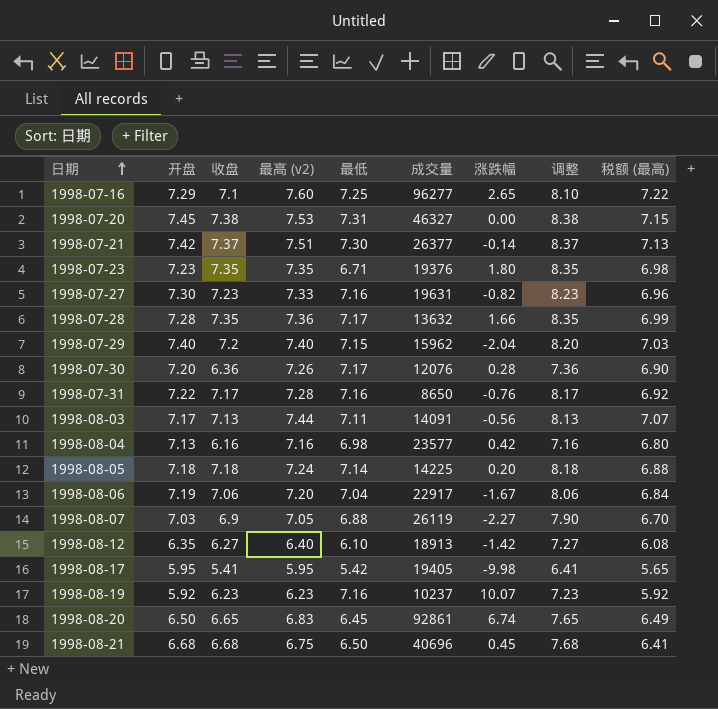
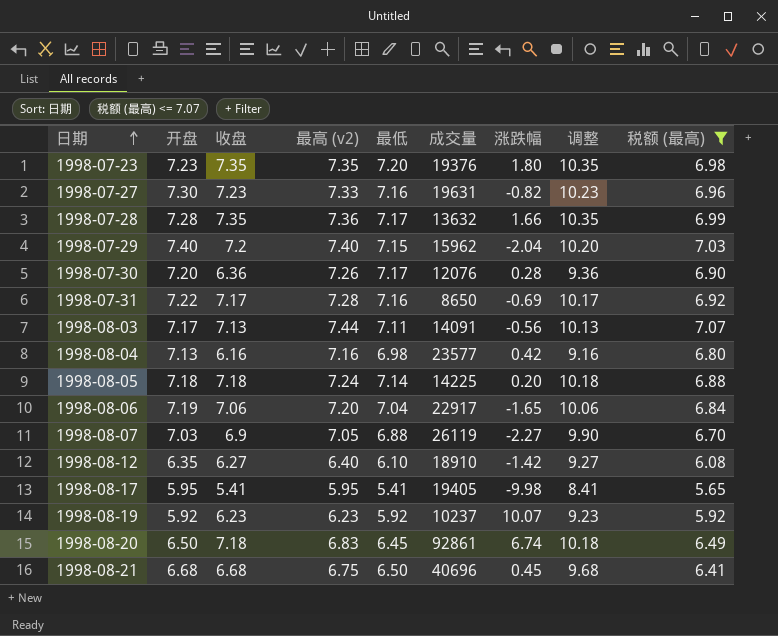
filter: none -> 税额 (最高) <= 7.07
column 调整 | formula: [收盘] + 1 -> [收盘] + 3
1998-07-23 | 最低: 6.71 -> 7.20
1998-07-31 | 涨跌幅: -0.76 -> -0.69
1998-08-06 | 涨跌幅: -1.67 -> -1.65
1998-08-12 | 成交量: 18913 -> 18910
1998-08-17 | 最低: 5.42 -> 5.41
1998-08-19 | 最低: 7.16 -> 5.92
1998-08-20 | 收盘: 6.65 -> 7.18

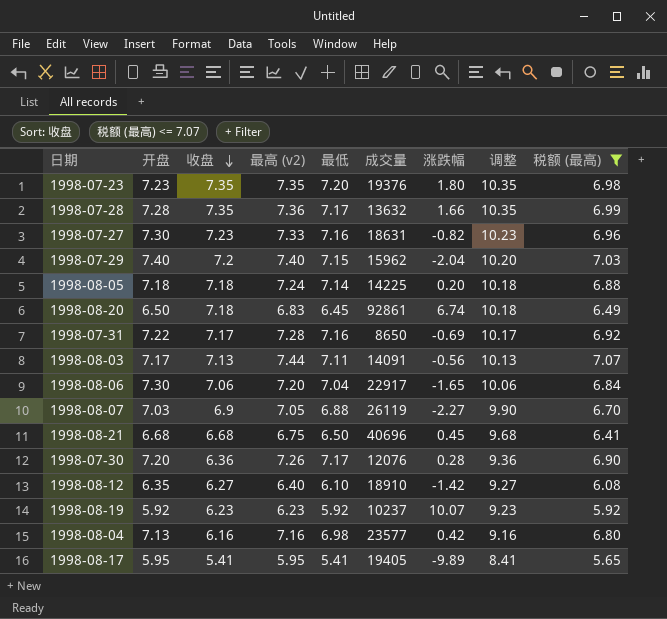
row order: 日期 ascending -> 收盘 descending
1998-07-27 | 成交量: 19631 -> 18631
1998-08-06 | 开盘: 7.19 -> 7.30
1998-08-17 | 涨跌幅: -9.98 -> -9.89

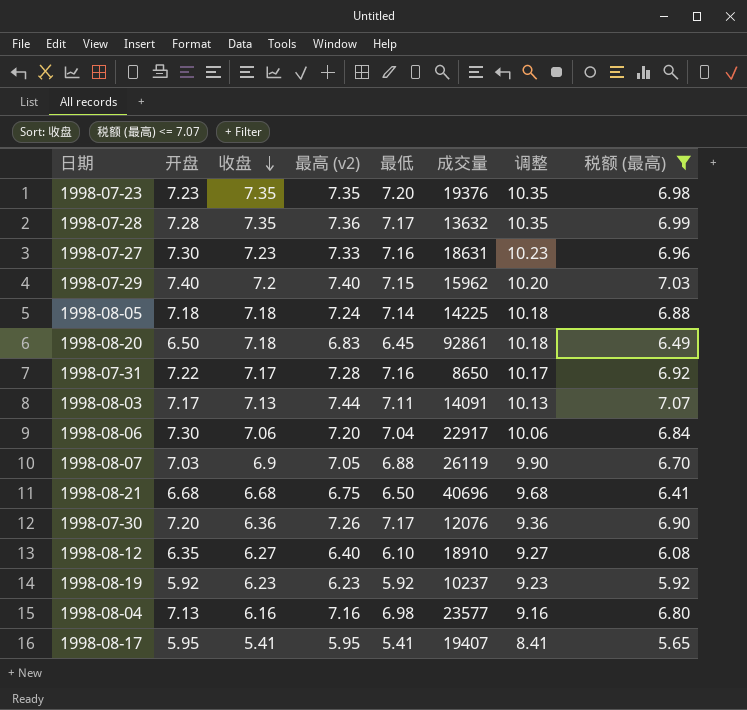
column 涨跌幅 | position: 7 -> none
1998-08-17 | 成交量: 19405 -> 19407

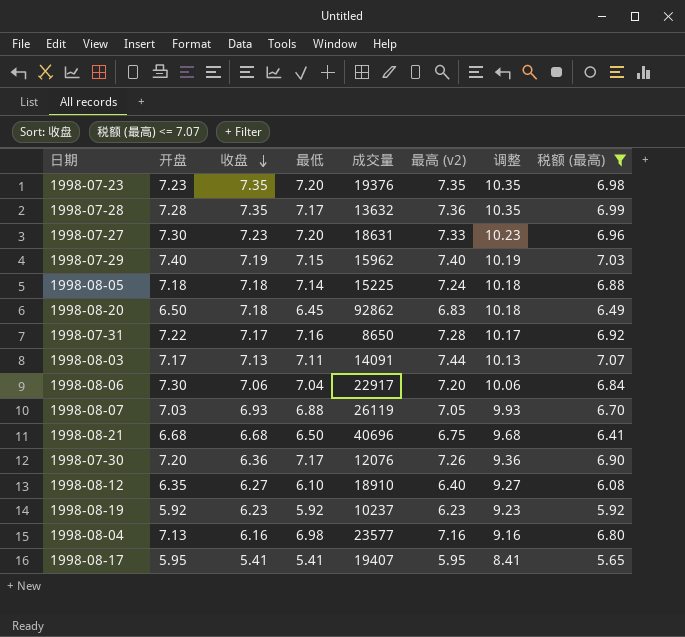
column 最高 (v2) | position: 4 -> 6
1998-07-27 | 最低: 7.16 -> 7.20
1998-07-29 | 收盘: 7.2 -> 7.19
1998-07-29 | 调整: 10.20 -> 10.19
1998-08-05 | 成交量: 14225 -> 15225
1998-08-20 | 成交量: 92861 -> 92862
1998-08-07 | 收盘: 6.9 -> 6.93
1998-08-07 | 调整: 9.90 -> 9.93

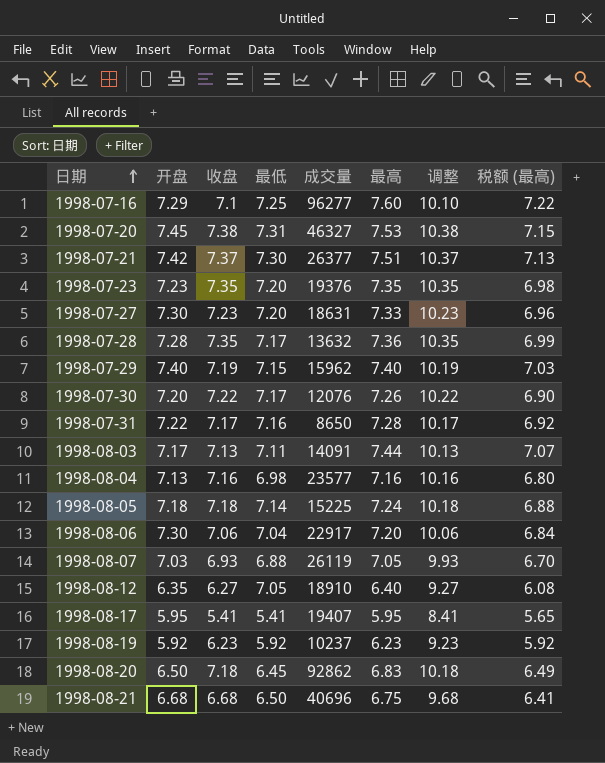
filter: 税额 (最高) <= 7.07 -> none
row order: 收盘 descending -> 日期 ascending
column name: 最高 (v2) -> 最高
1998-07-30 | 收盘: 6.36 -> 7.22
1998-07-30 | 调整: 9.36 -> 10.22
1998-08-04 | 收盘: 6.16 -> 7.16
1998-08-04 | 调整: 9.16 -> 10.16
1998-08-12 | 最低: 6.10 -> 7.05

